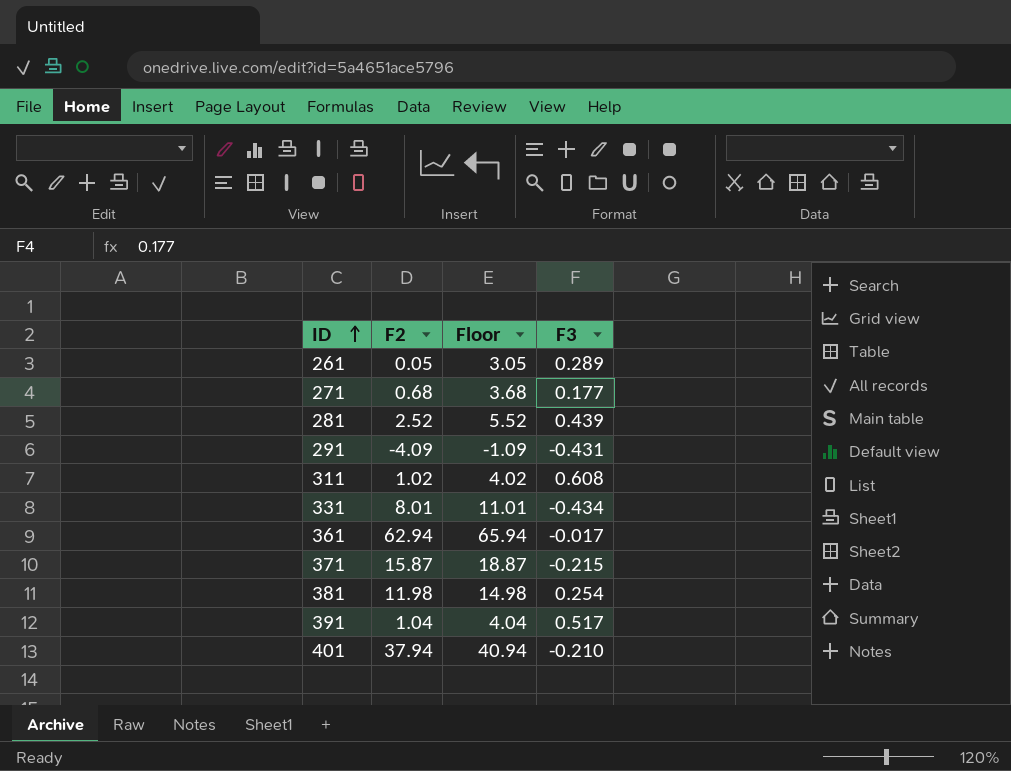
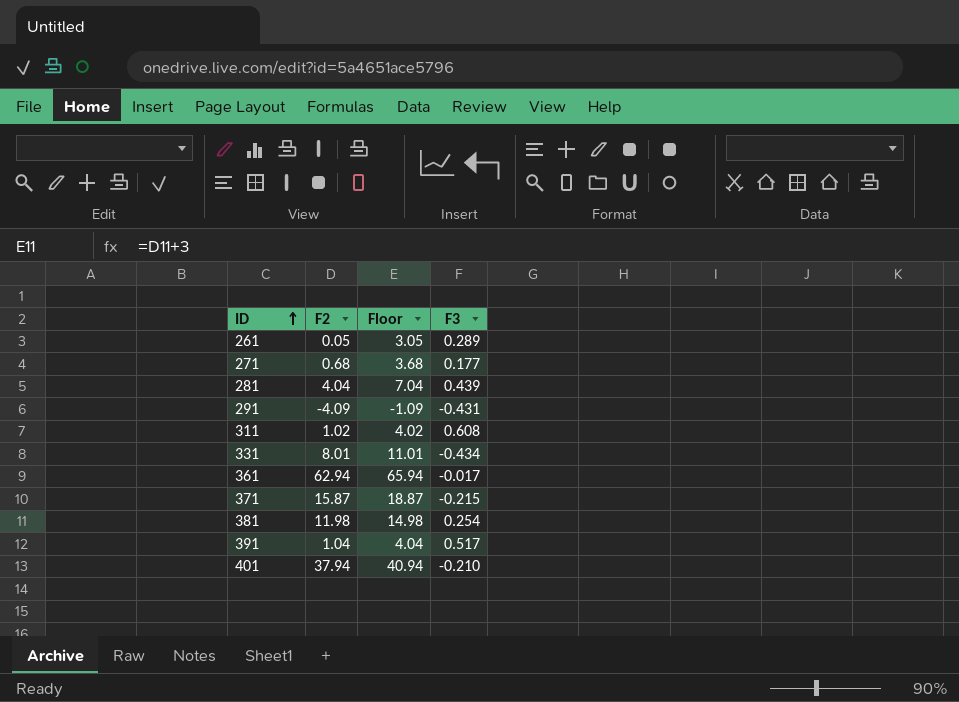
281 | F2: 2.52 -> 4.04
281 | Floor: 5.52 -> 7.04

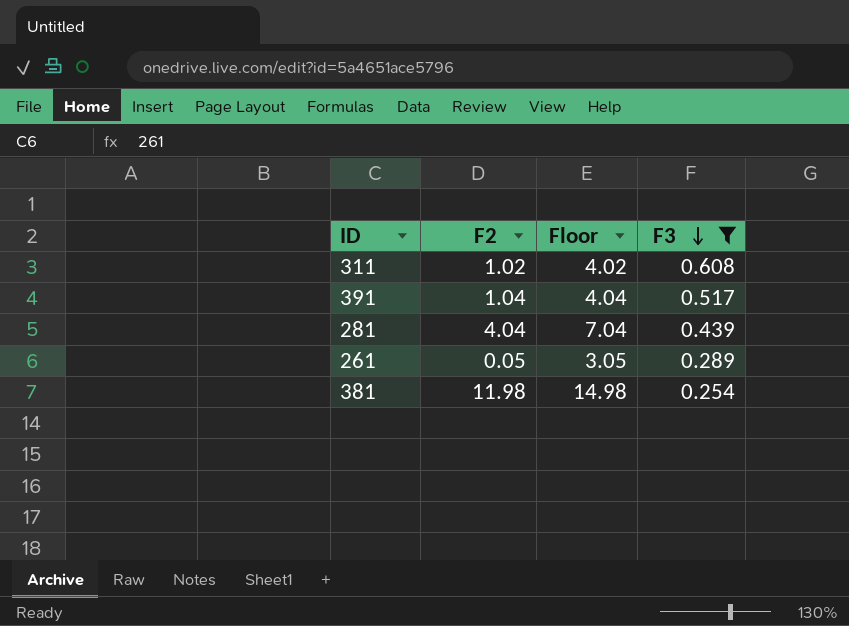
filter: none -> F3 >= 0.254
row order: ID ascending -> F3 descending

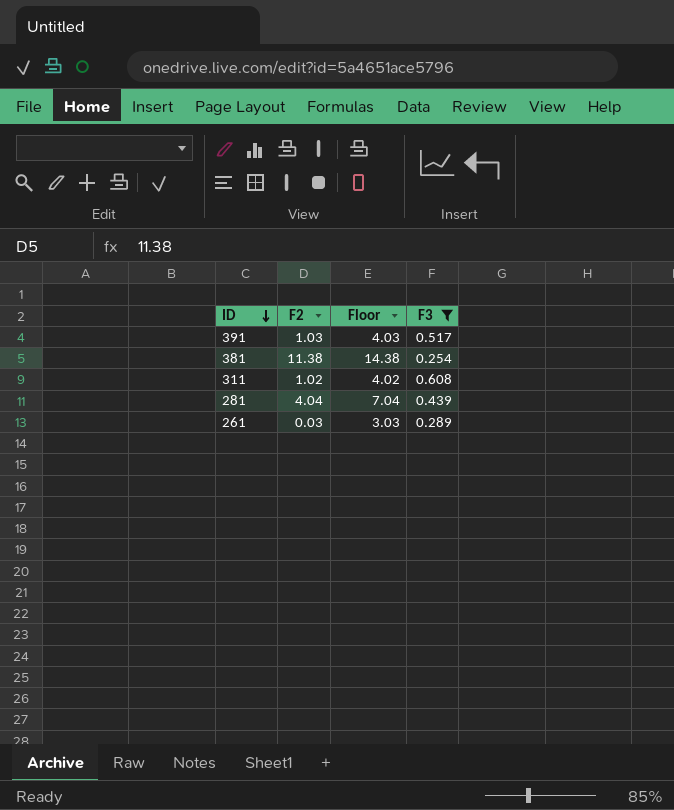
row order: F3 descending -> ID descending
391 | F2: 1.04 -> 1.03
391 | Floor: 4.04 -> 4.03
381 | F2: 11.98 -> 11.38
381 | Floor: 14.98 -> 14.38
261 | F2: 0.05 -> 0.03
261 | Floor: 3.05 -> 3.03

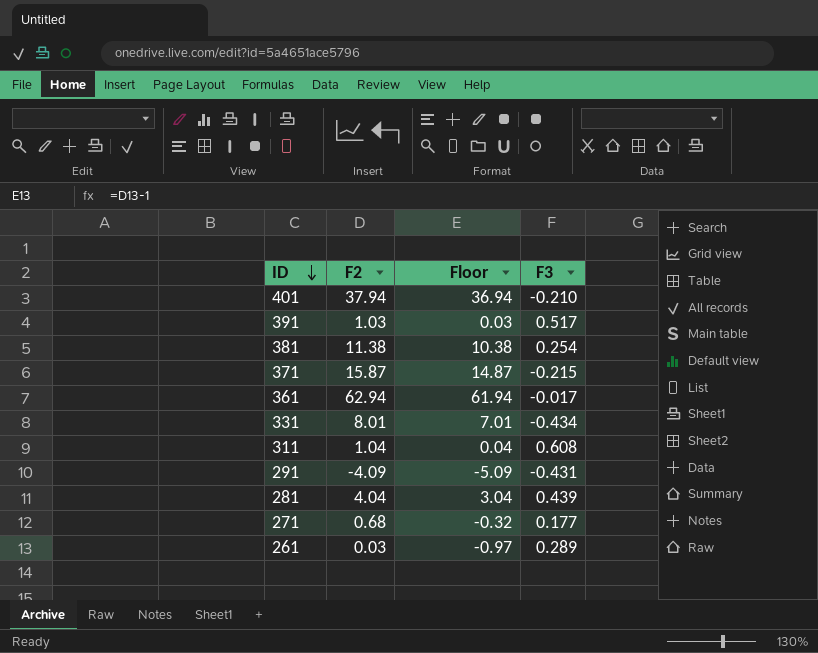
filter: F3 >= 0.254 -> none
column Floor | formula: [F2] + 3 -> [F2] - 1
311 | F2: 1.02 -> 1.04

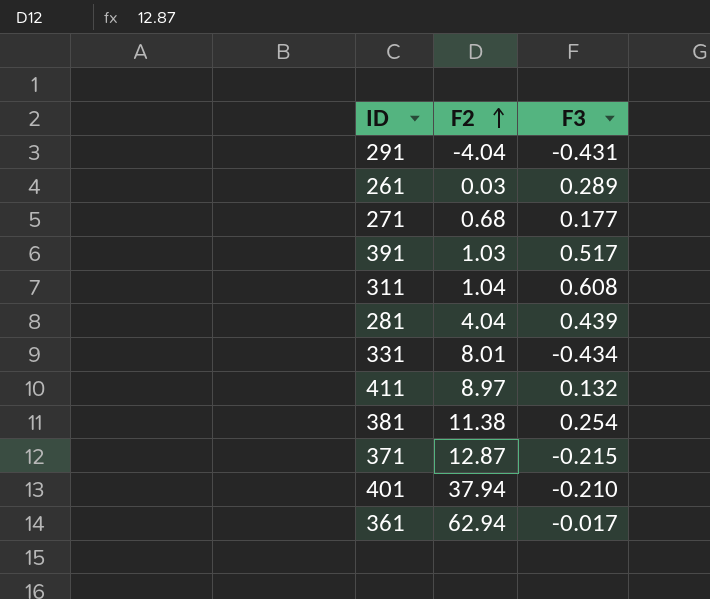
row order: ID descending -> F2 ascending
column Floor | formula: [F2] - 1 -> none
291 | F2: -4.09 -> -4.04
row 411: none -> 8.97 | 0.132
371 | F2: 15.87 -> 12.87

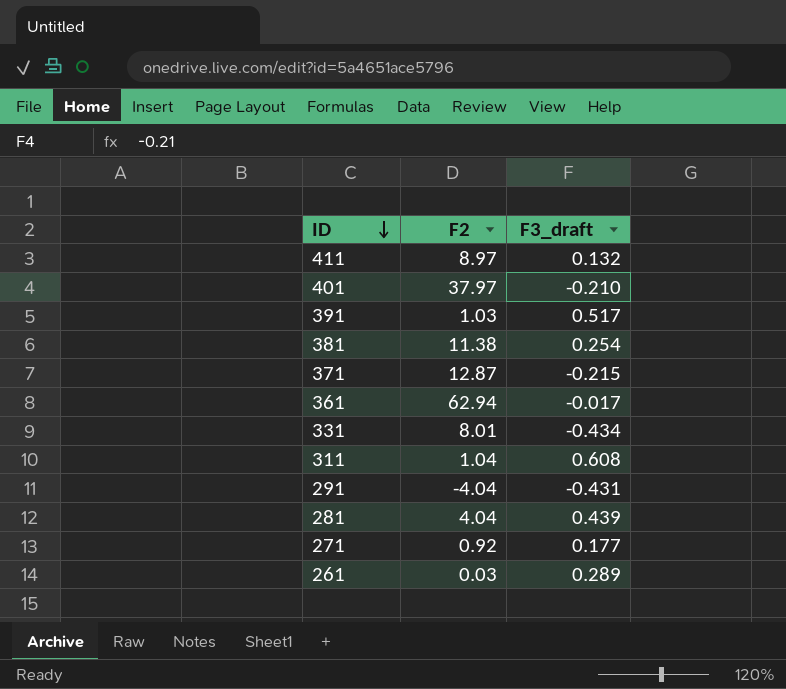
row order: F2 ascending -> ID descending
column name: F3 -> F3_draft
401 | F2: 37.94 -> 37.97
271 | F2: 0.68 -> 0.92

